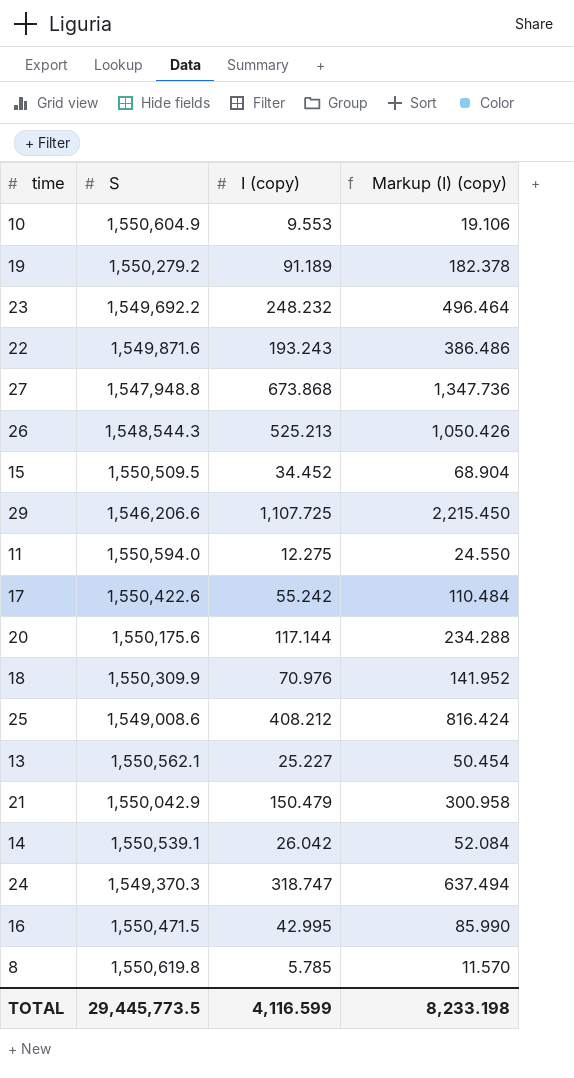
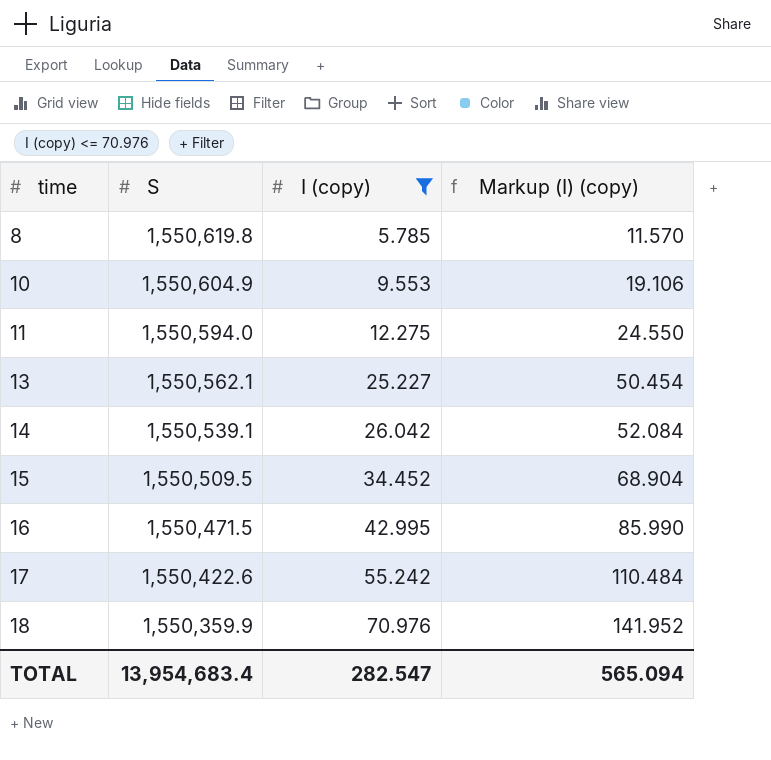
filter: none -> I (copy) <= 70.976
row order: none -> time ascending
18 | S: 1,550,309.9 -> 1,550,359.9
TOTAL | S: 29,445,773.5 -> 13,954,683.4
TOTAL | I (copy): 4,116.599 -> 282.547
TOTAL | Markup (I) (copy): 8,233.198 -> 565.094

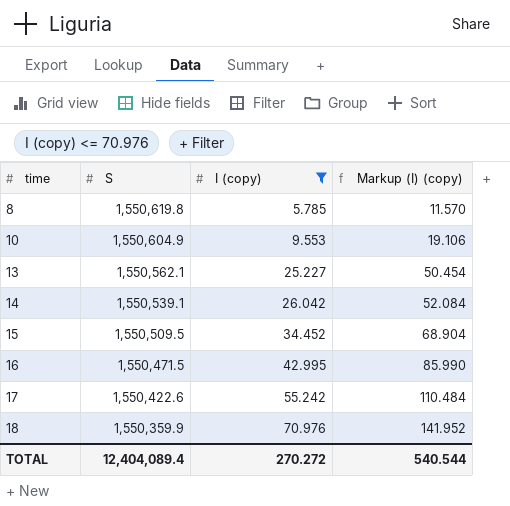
row 11: 1,550,594.0 | 12.275 | 24.550 -> none
TOTAL | S: 13,954,683.4 -> 12,404,089.4
TOTAL | I (copy): 282.547 -> 270.272
TOTAL | Markup (I) (copy): 565.094 -> 540.544

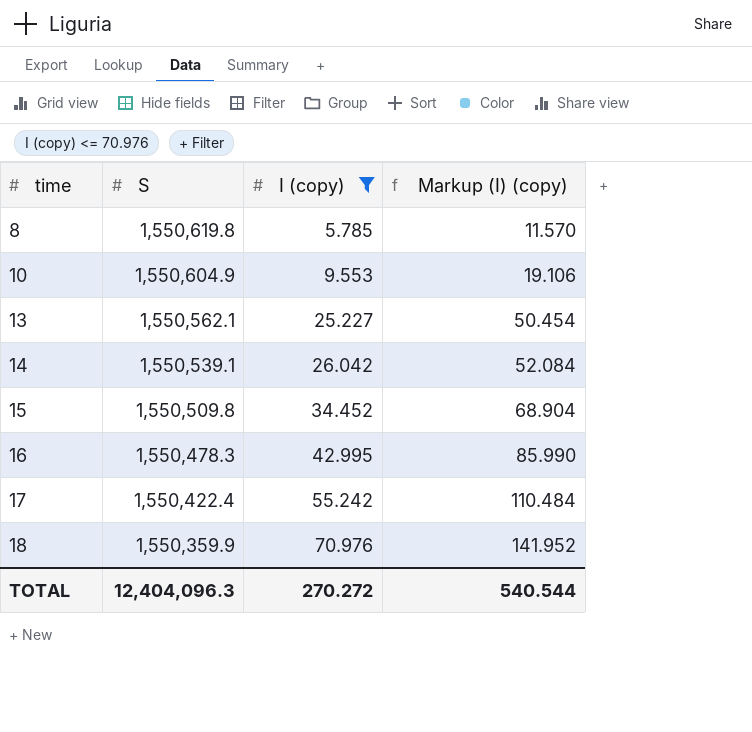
15 | S: 1,550,509.5 -> 1,550,509.8
16 | S: 1,550,471.5 -> 1,550,478.3
17 | S: 1,550,422.6 -> 1,550,422.4
TOTAL | S: 12,404,089.4 -> 12,404,096.3

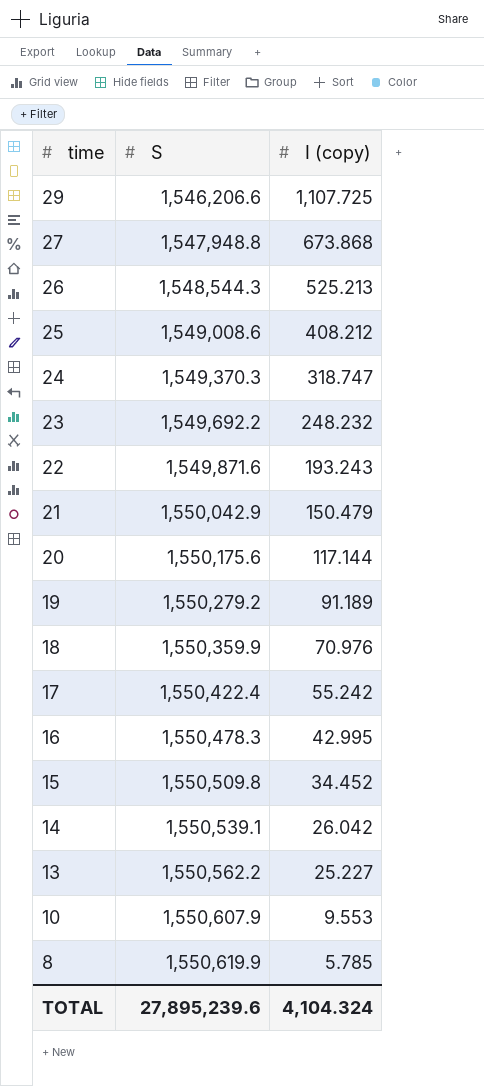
filter: I (copy) <= 70.976 -> none
row order: time ascending -> time descending
column Markup (I) (copy) | formula: [I (copy)] * 2 -> none
13 | S: 1,550,562.1 -> 1,550,562.2
10 | S: 1,550,604.9 -> 1,550,607.9
8 | S: 1,550,619.8 -> 1,550,619.9
TOTAL | S: 12,404,096.3 -> 27,895,239.6
TOTAL | I (copy): 270.272 -> 4,104.324

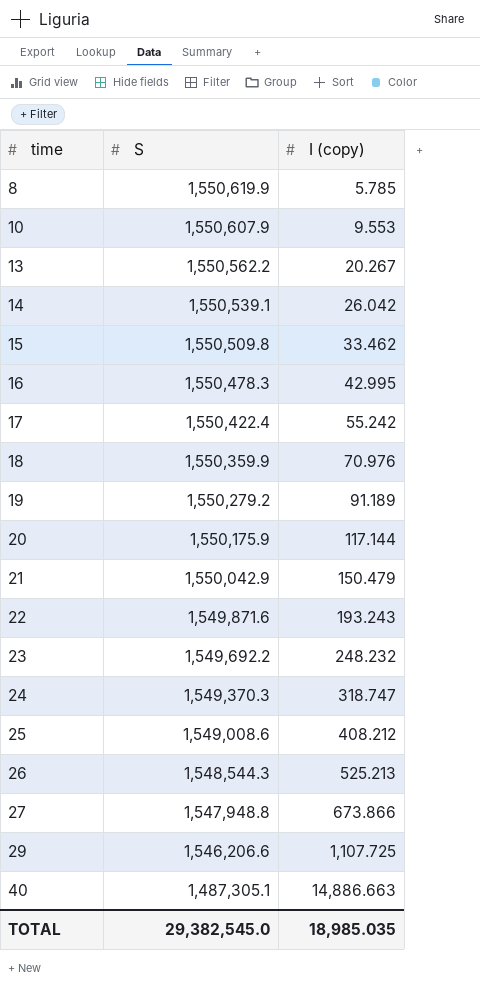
row order: time descending -> time ascending
13 | I (copy): 25.227 -> 20.267
15 | I (copy): 34.452 -> 33.462
20 | S: 1,550,175.6 -> 1,550,175.9
27 | I (copy): 673.868 -> 673.866
row 40: none -> 1,487,305.1 | 14,886.663
TOTAL | S: 27,895,239.6 -> 29,382,545.0
TOTAL | I (copy): 4,104.324 -> 18,985.035

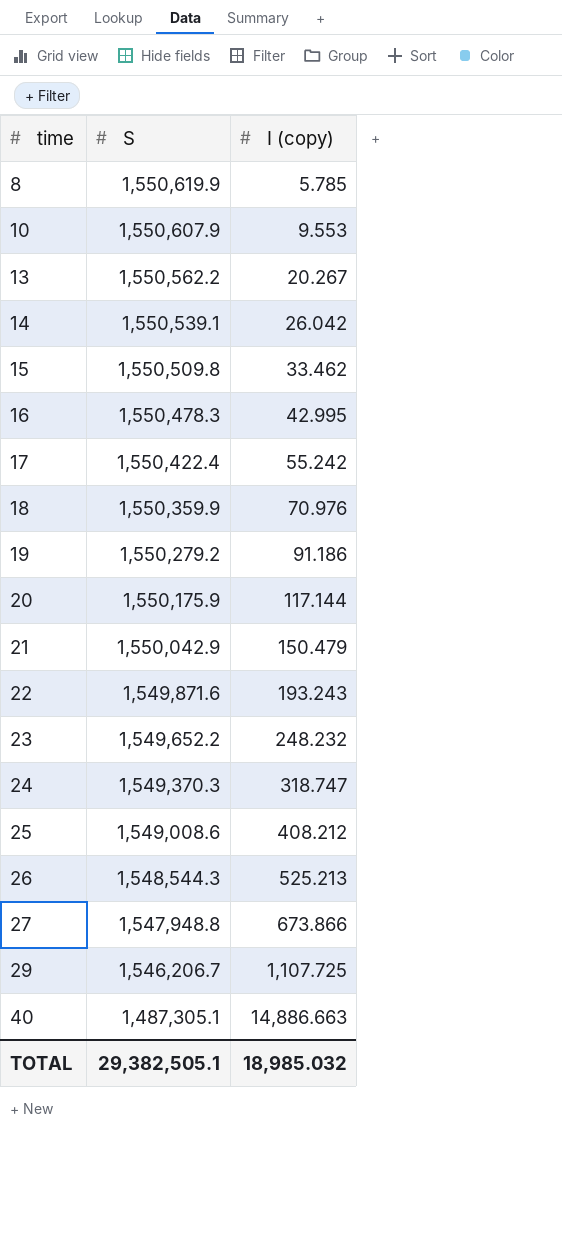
19 | I (copy): 91.189 -> 91.186
23 | S: 1,549,692.2 -> 1,549,652.2
29 | S: 1,546,206.6 -> 1,546,206.7
TOTAL | S: 29,382,545.0 -> 29,382,505.1
TOTAL | I (copy): 18,985.035 -> 18,985.032

